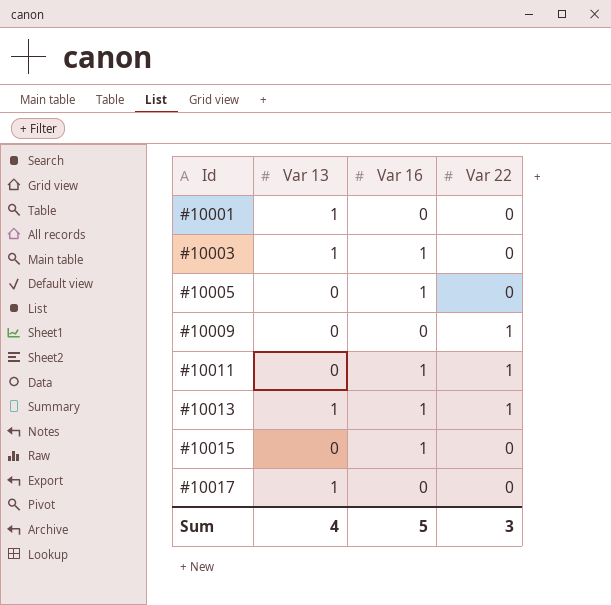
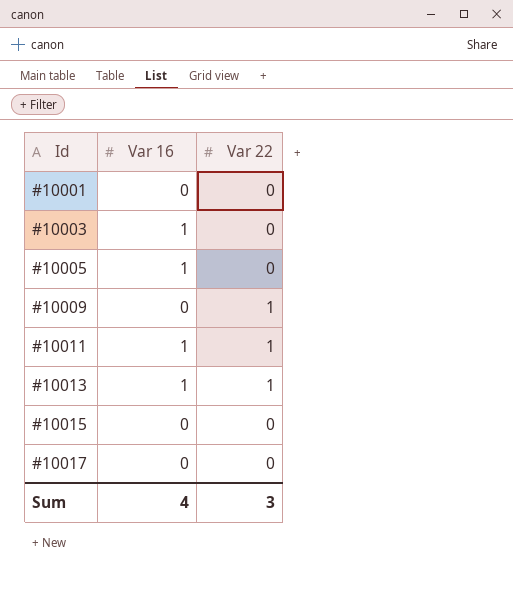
column Var 13 | position: 2 -> none
#10015 | Var 16: 1 -> 0
Sum | Var 16: 5 -> 4

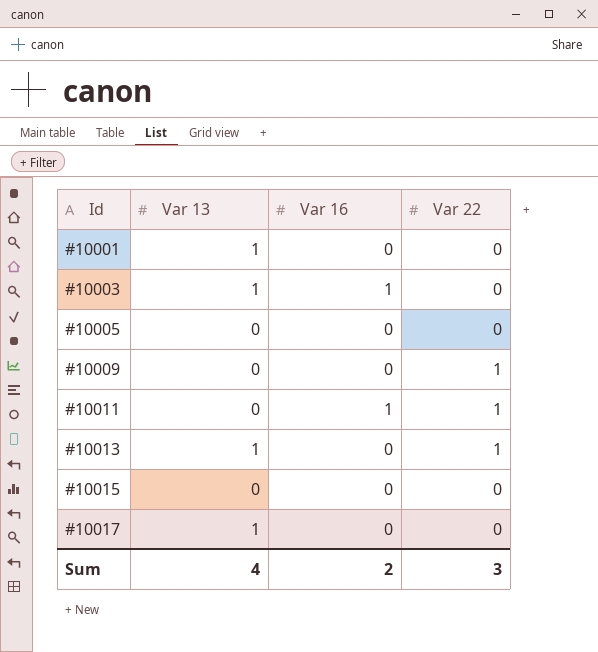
column Var 13 | position: none -> 2
#10005 | Var 16: 1 -> 0
#10013 | Var 16: 1 -> 0
Sum | Var 16: 4 -> 2

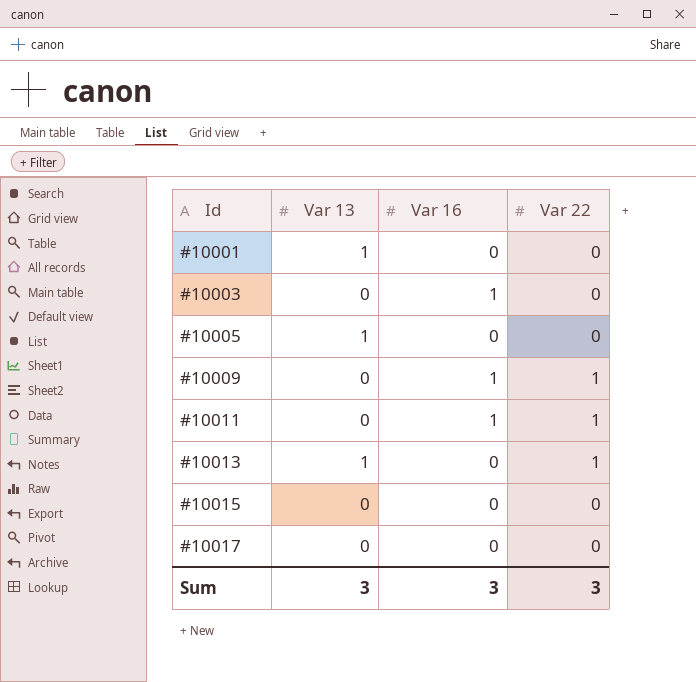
#10003 | Var 13: 1 -> 0
#10005 | Var 13: 0 -> 1
#10009 | Var 16: 0 -> 1
#10017 | Var 13: 1 -> 0
Sum | Var 13: 4 -> 3
Sum | Var 16: 2 -> 3

